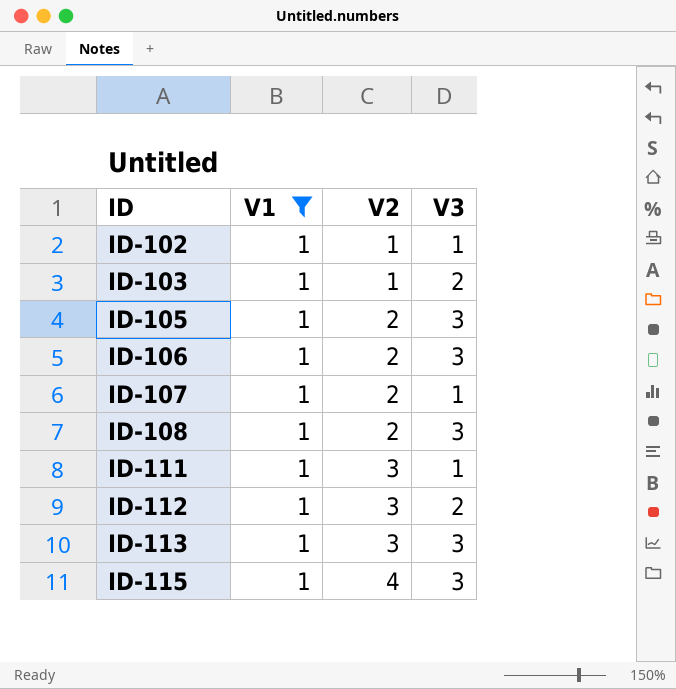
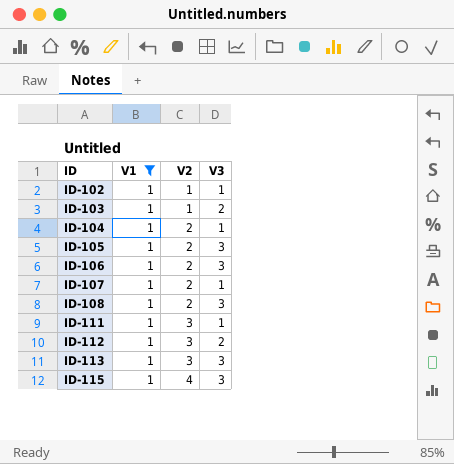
row ID-104: none -> 1 | 2 | 1

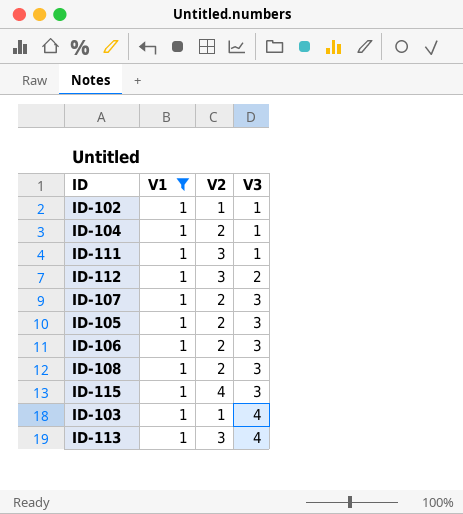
row order: ID ascending -> V3 ascending
ID-107 | V3: 1 -> 3
ID-103 | V3: 2 -> 4
ID-113 | V3: 3 -> 4

